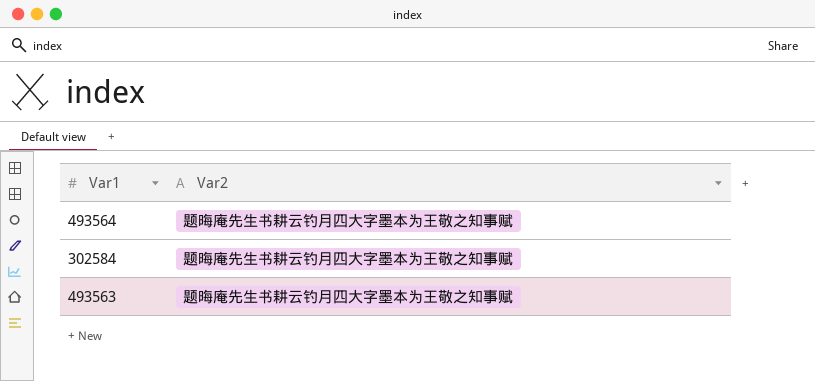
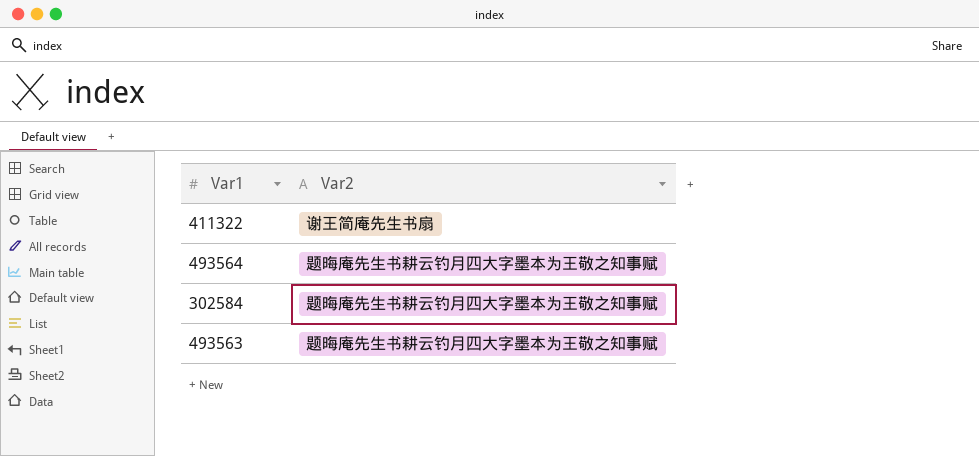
row 411322: none -> 谢王简庵先生书扇

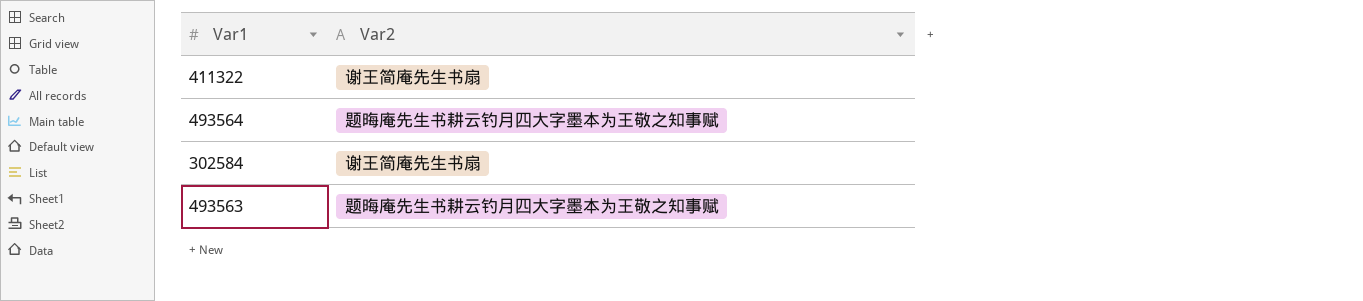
302584 | Var2: 题晦庵先生书耕云钓月四大字墨本为王敬之知事赋 -> 谢王简庵先生书扇

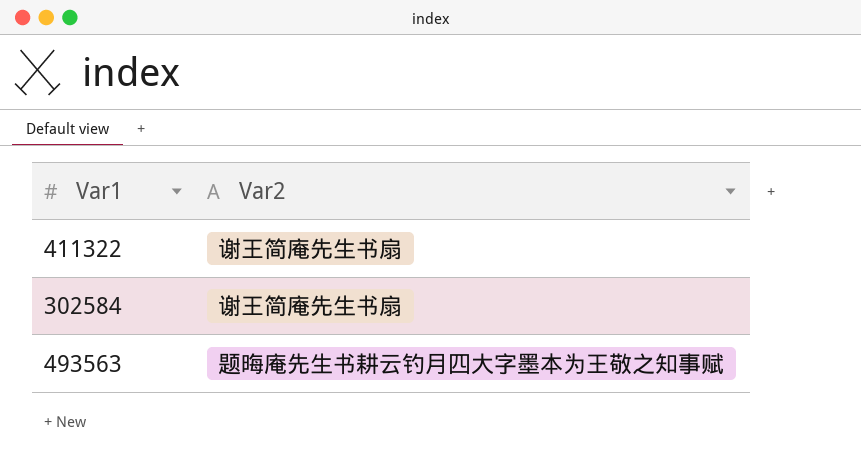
row 493564: 题晦庵先生书耕云钓月四大字墨本为王敬之知事赋 -> none

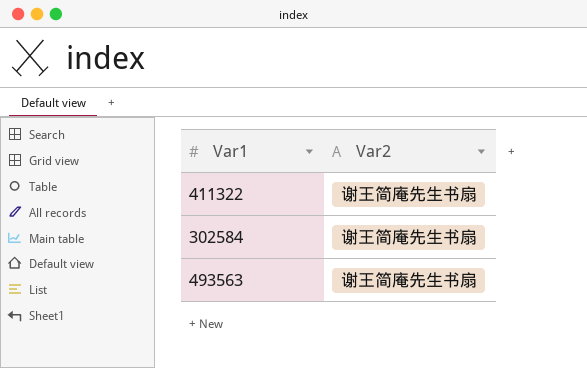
493563 | Var2: 题晦庵先生书耕云钓月四大字墨本为王敬之知事赋 -> 谢王简庵先生书扇

